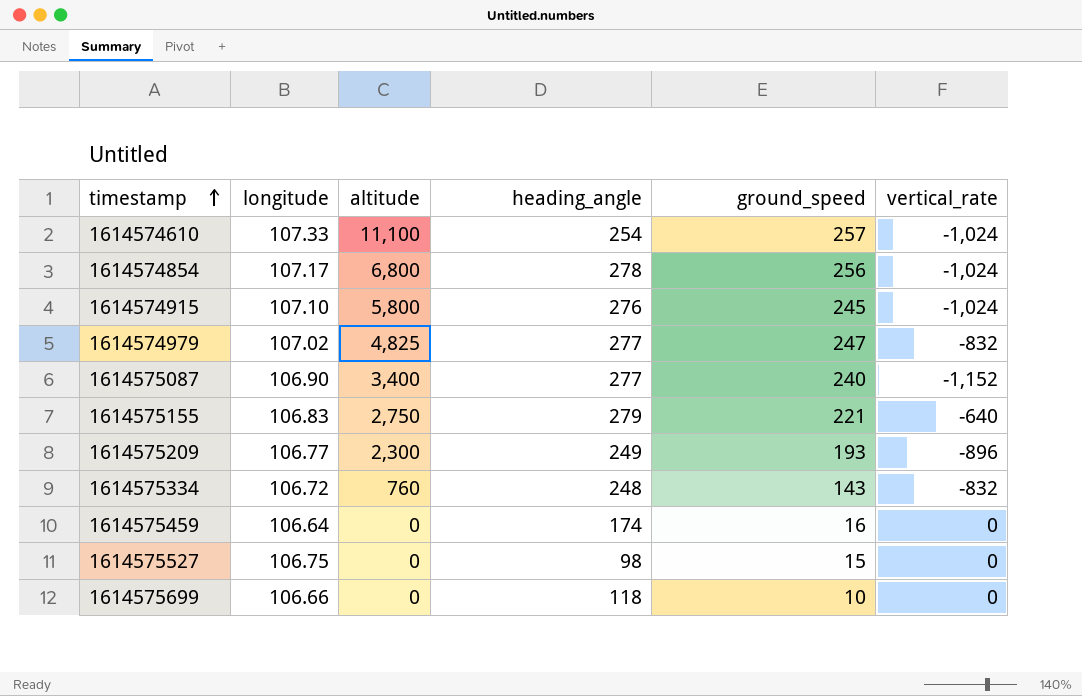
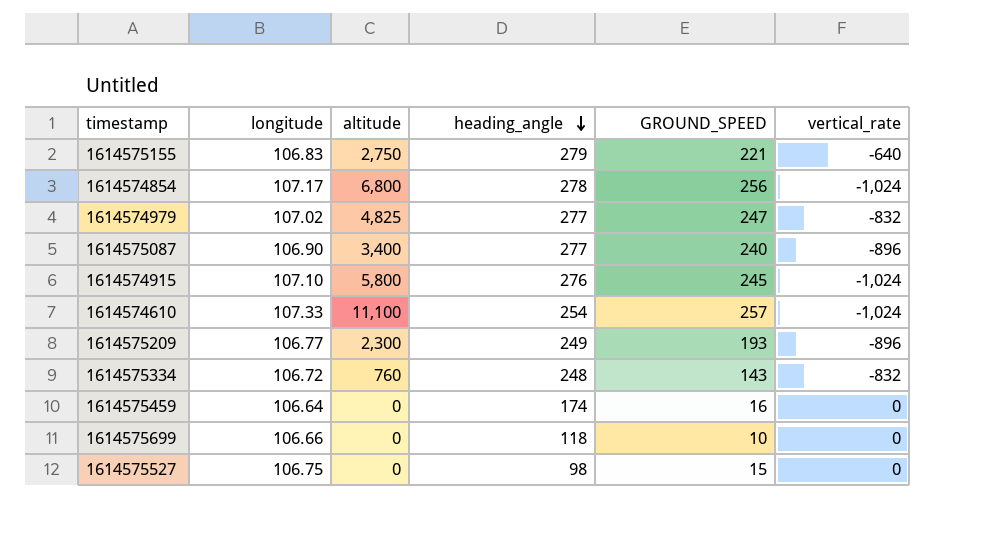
row order: timestamp ascending -> heading_angle descending
column name: ground_speed -> GROUND_SPEED
1614575087 | vertical_rate: -1,152 -> -896

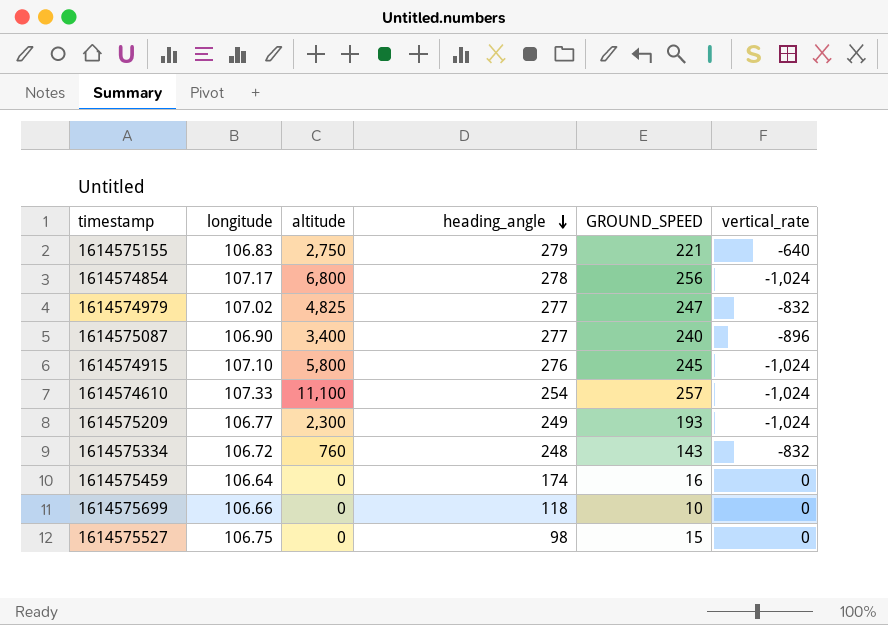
1614575209 | vertical_rate: -896 -> -1,024

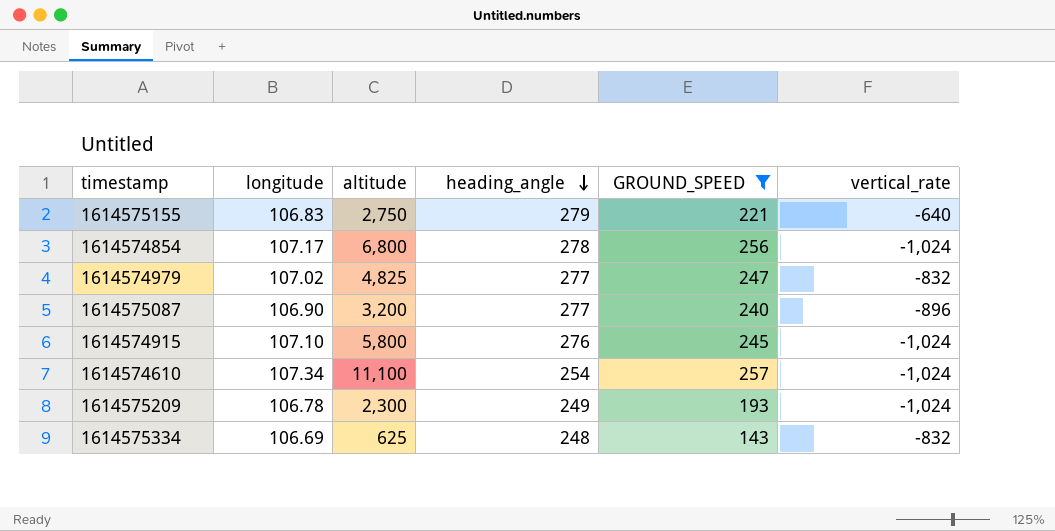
filter: none -> GROUND_SPEED >= 143
1614575087 | altitude: 3,400 -> 3,200
1614574610 | longitude: 107.33 -> 107.34
1614575209 | longitude: 106.77 -> 106.78
1614575334 | longitude: 106.72 -> 106.69
1614575334 | altitude: 760 -> 625

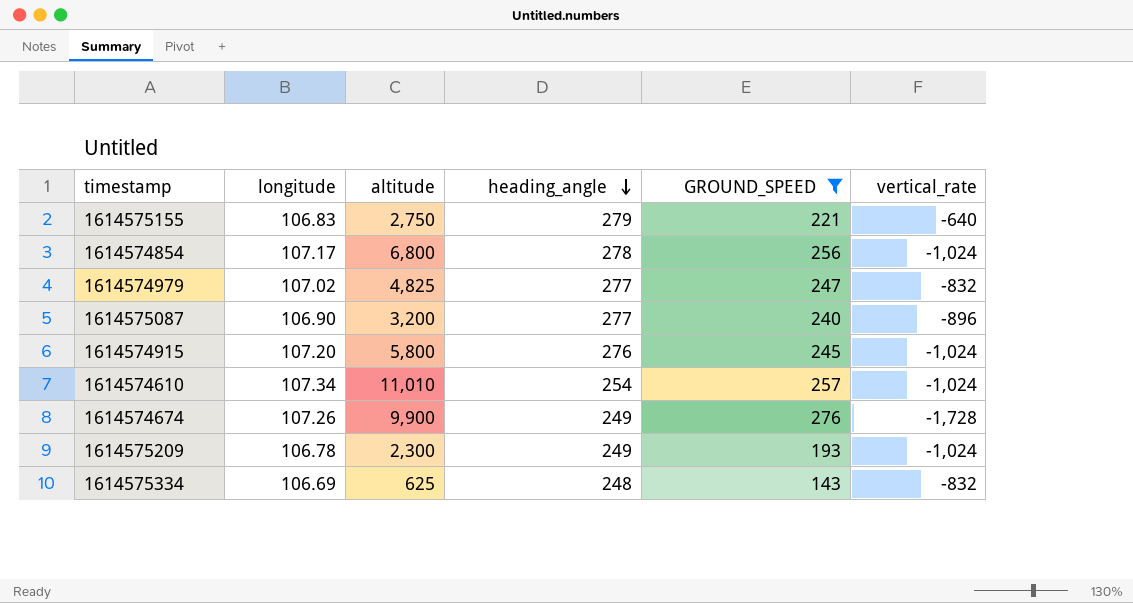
1614574915 | longitude: 107.10 -> 107.20
1614574610 | altitude: 11,100 -> 11,010
row 1614574674: none -> 107.26 | 9,900 | 249 | 276 | -1,728

